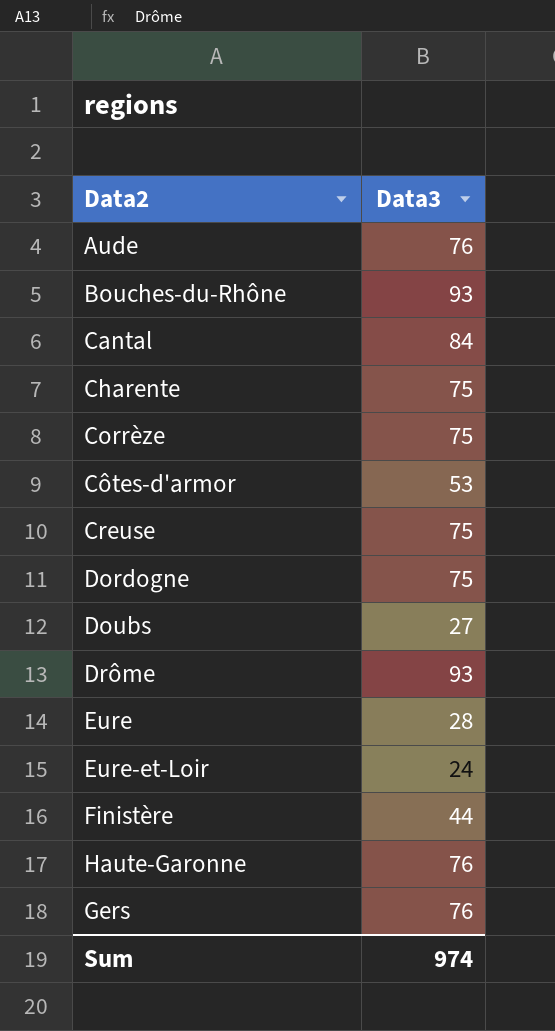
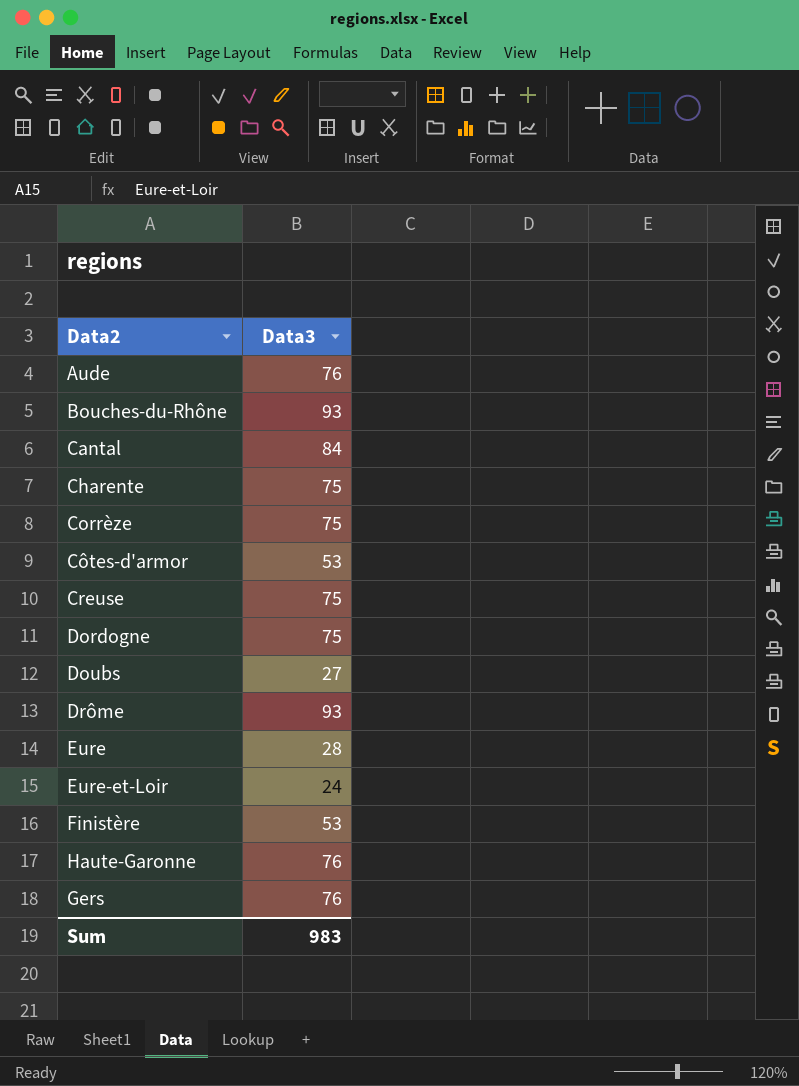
Finistère | Data3: 44 -> 53
Sum | Data3: 974 -> 983

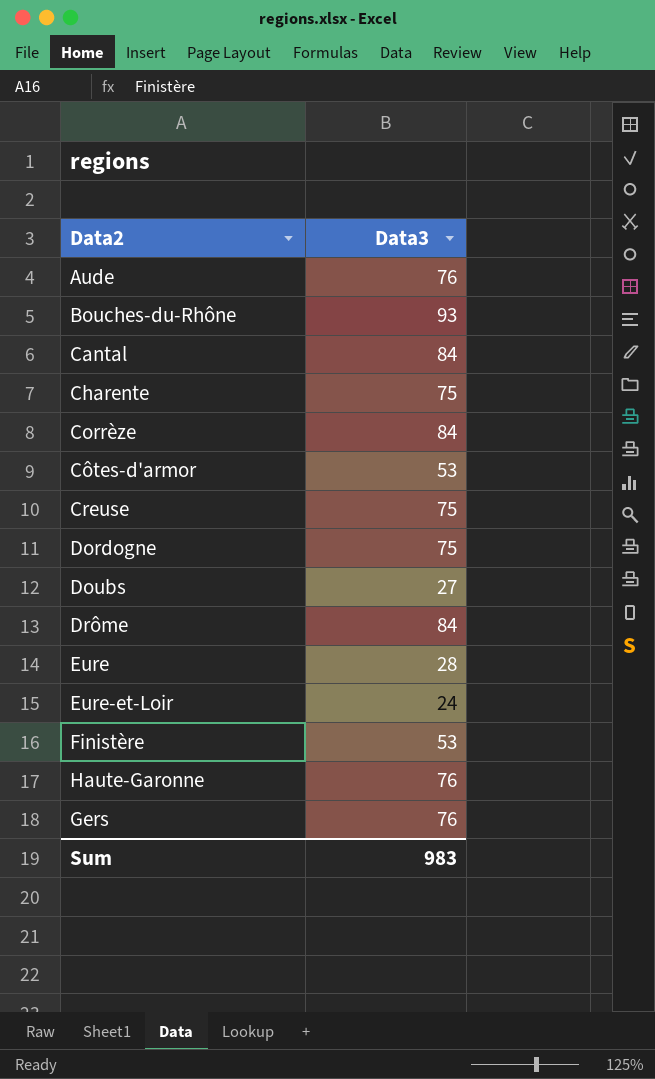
Corrèze | Data3: 75 -> 84
Drôme | Data3: 93 -> 84

